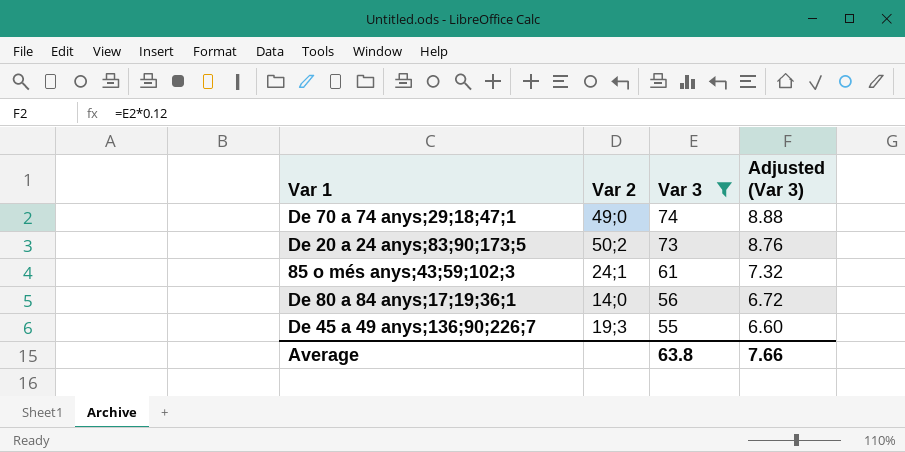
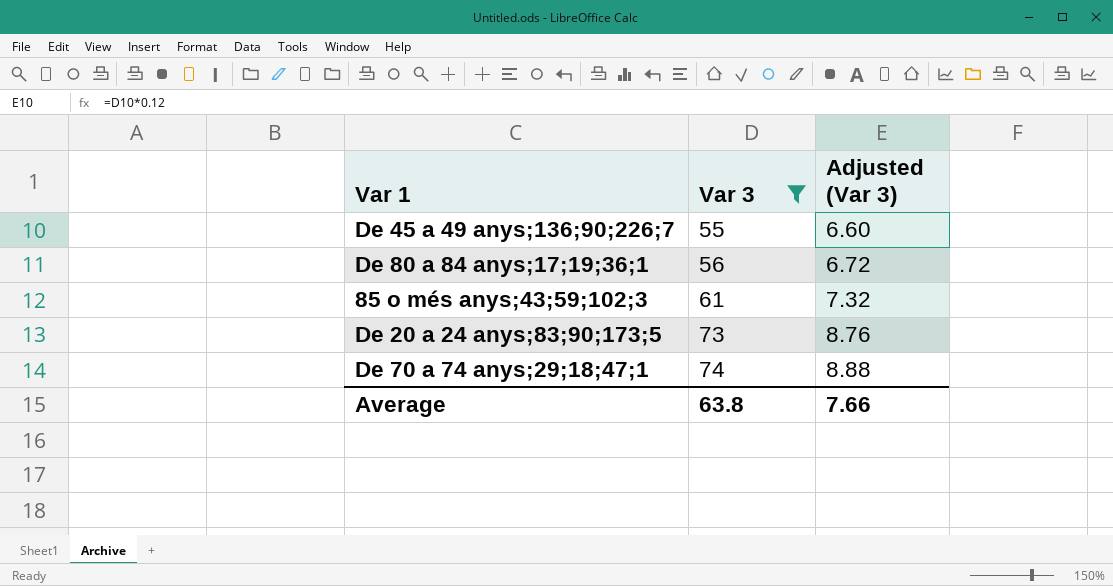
row order: Var 3 descending -> Var 3 ascending
column Var 2 | position: 2 -> none

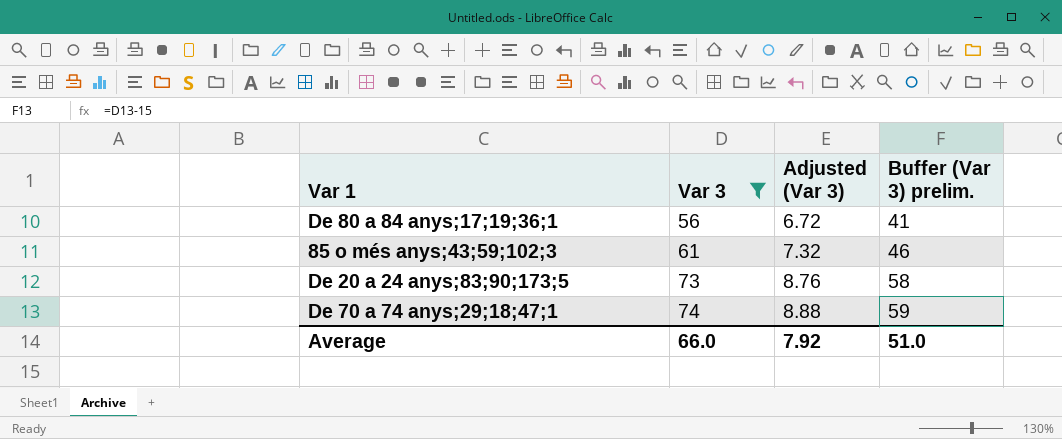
column Buffer (Var 3) prelim. | formula: none -> [Var 3] - 15
row De 45 a 49 anys;136;90;226;7: 55 | 6.60 -> none
Average | Var 3: 63.8 -> 66.0
Average | Adjusted (Var 3): 7.66 -> 7.92

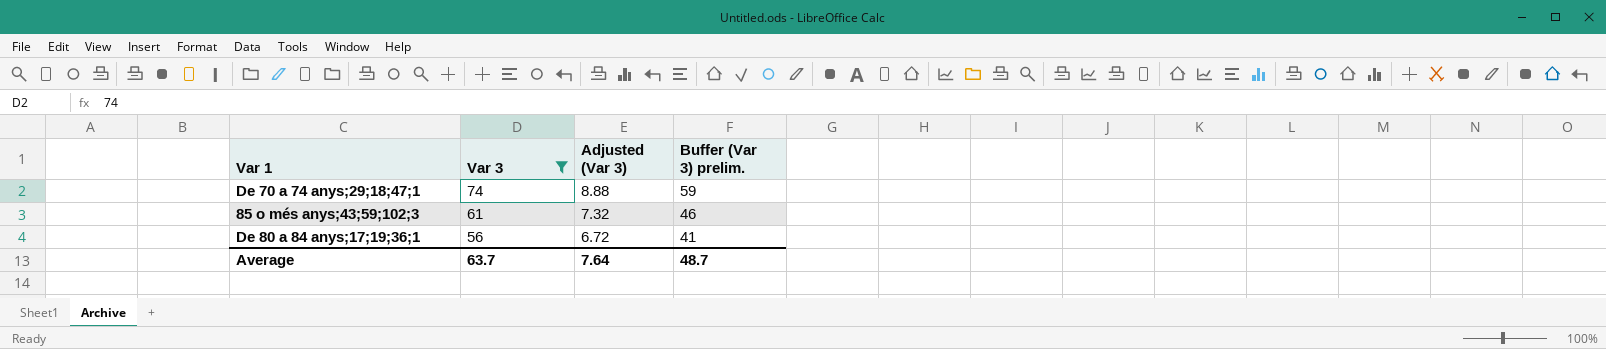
row order: Var 3 ascending -> Var 3 descending
row De 20 a 24 anys;83;90;173;5: 73 | 8.76 | 58 -> none
Average | Var 3: 66.0 -> 63.7
Average | Adjusted (Var 3): 7.92 -> 7.64
Average | Buffer (Var 3) prelim.: 51.0 -> 48.7

